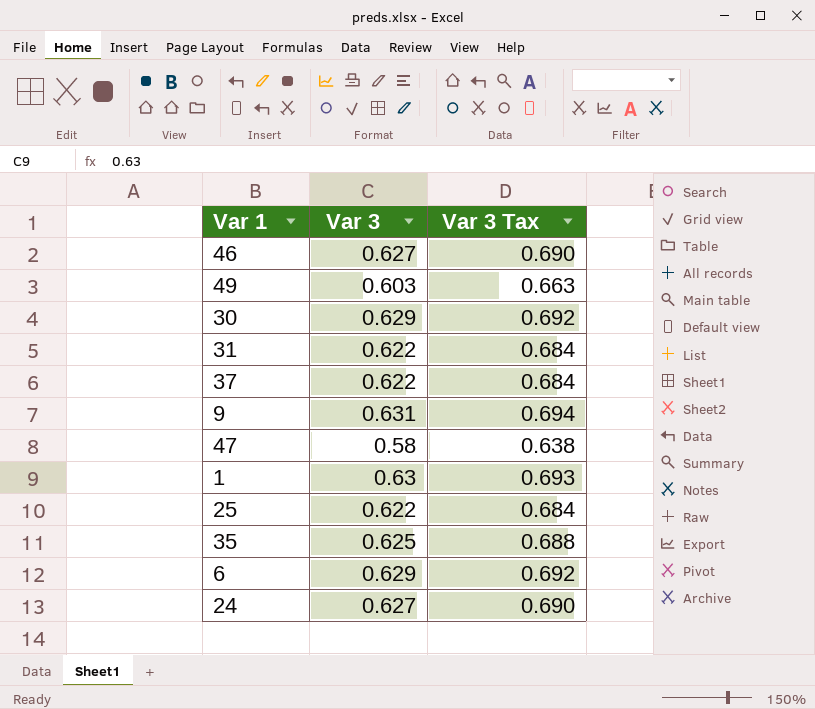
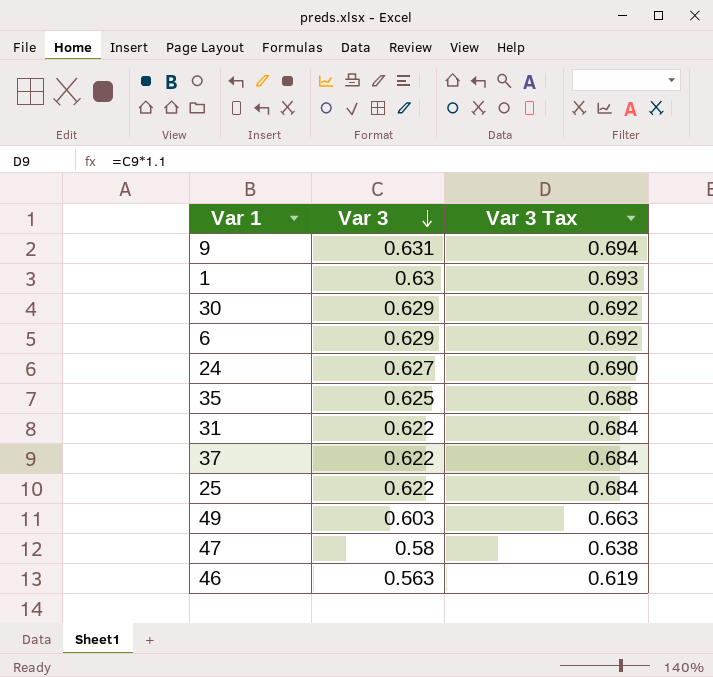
row order: none -> Var 3 descending
46 | Var 3: 0.627 -> 0.563
46 | Var 3 Tax: 0.690 -> 0.619

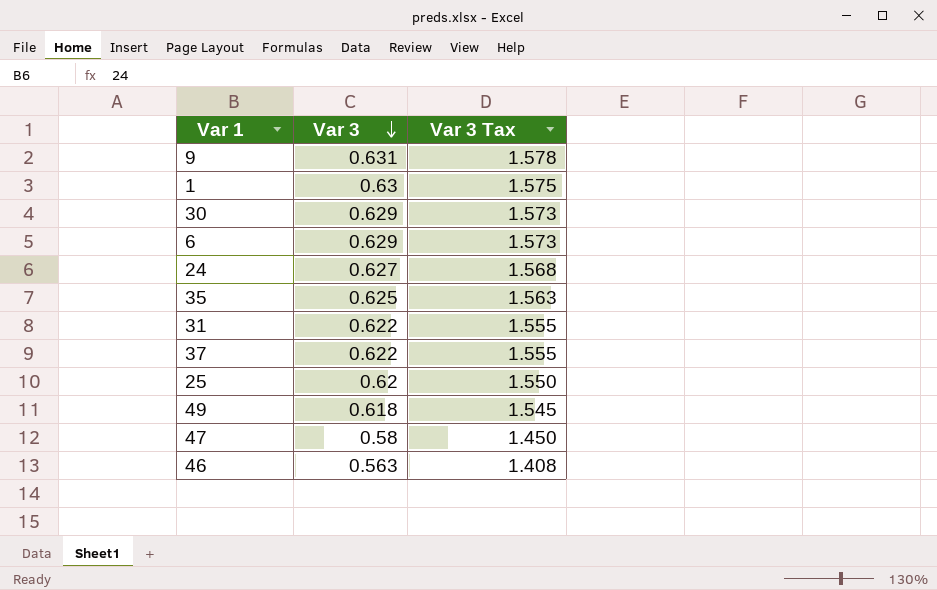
column Var 3 Tax | formula: [Var 3] * 1.1 -> [Var 3] * 2.5
25 | Var 3: 0.622 -> 0.62
49 | Var 3: 0.603 -> 0.618

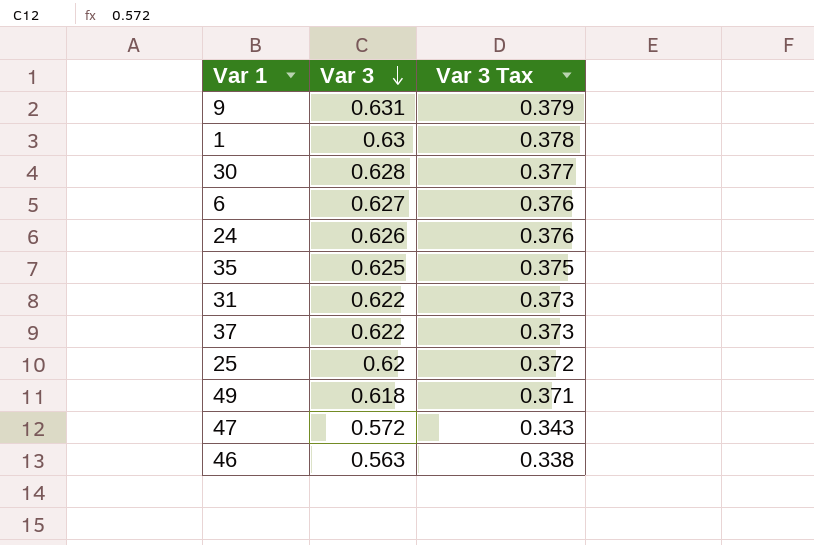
column Var 3 Tax | formula: [Var 3] * 2.5 -> [Var 3] * 0.6
30 | Var 3: 0.629 -> 0.628
6 | Var 3: 0.629 -> 0.627
24 | Var 3: 0.627 -> 0.626
47 | Var 3: 0.58 -> 0.572

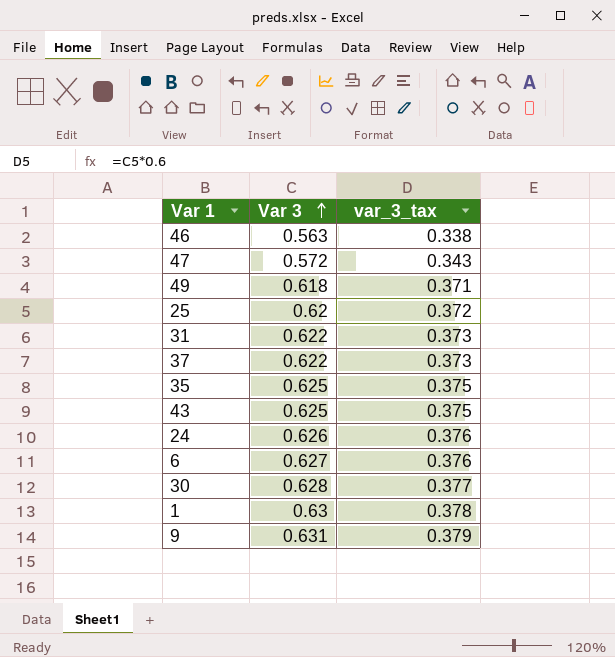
row order: Var 3 descending -> Var 3 ascending
column name: Var 3 Tax -> var_3_tax
row 43: none -> 0.625 | 0.375

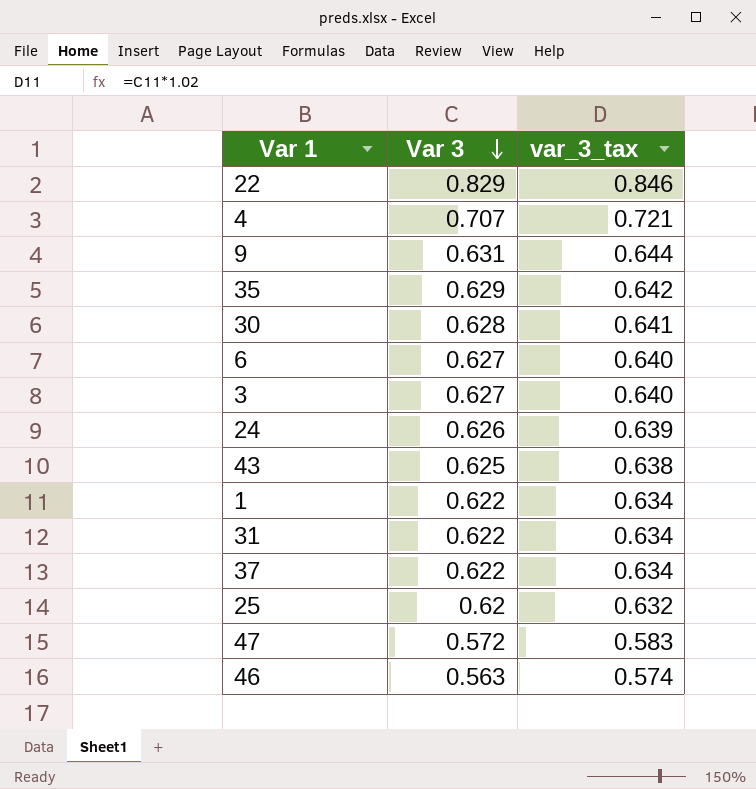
row order: Var 3 ascending -> Var 3 descending
column var_3_tax | formula: [Var 3] * 0.6 -> [Var 3] * 1.02
row 49: 0.618 | 0.371 -> none
row 22: none -> 0.829 | 0.846
row 4: none -> 0.707 | 0.721
35 | Var 3: 0.625 -> 0.629
row 3: none -> 0.627 | 0.640
1 | Var 3: 0.63 -> 0.622

